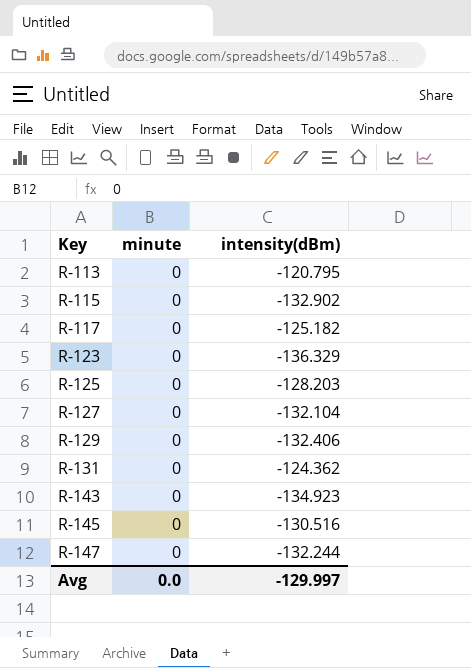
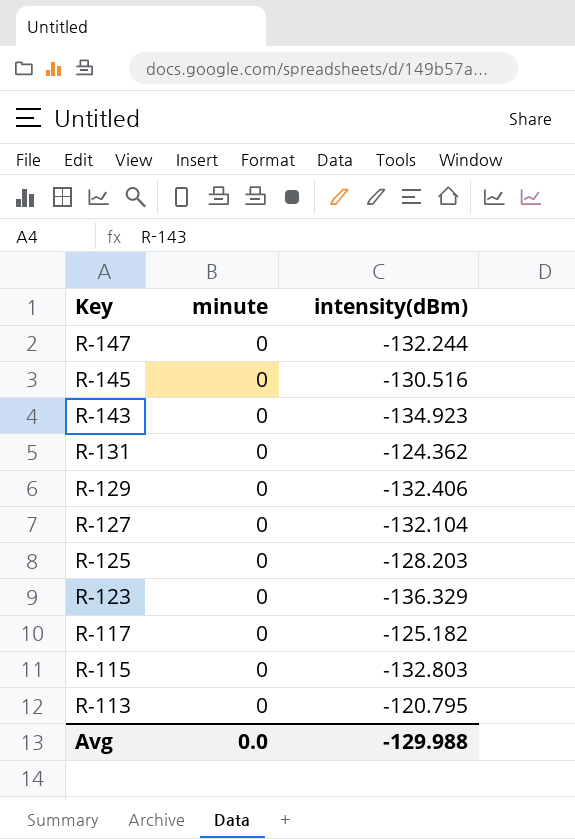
row order: Key ascending -> Key descending
R-115 | intensity(dBm): -132.902 -> -132.803
Avg | intensity(dBm): -129.997 -> -129.988

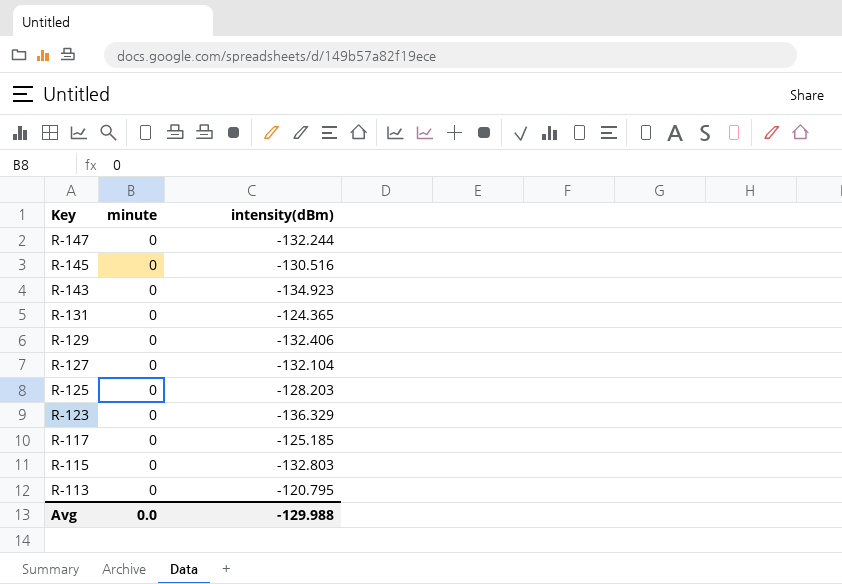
R-131 | intensity(dBm): -124.362 -> -124.365
R-117 | intensity(dBm): -125.182 -> -125.185

